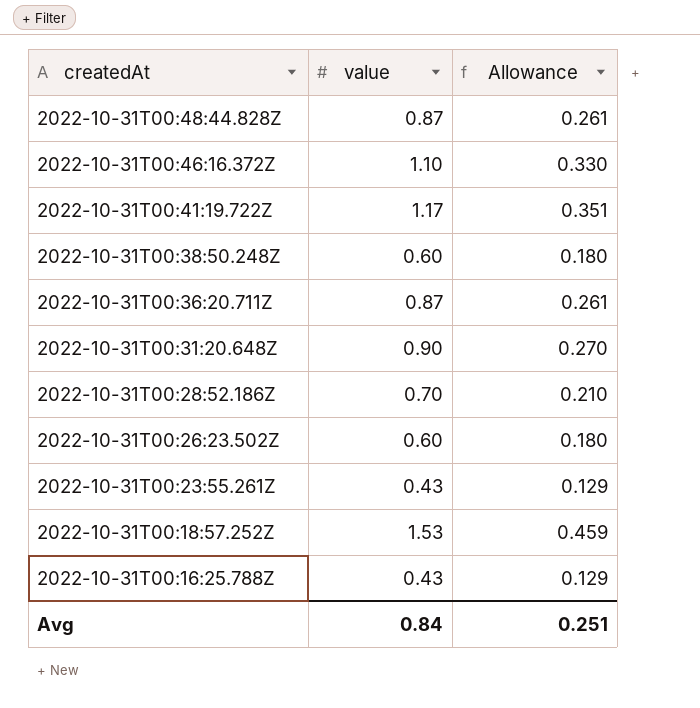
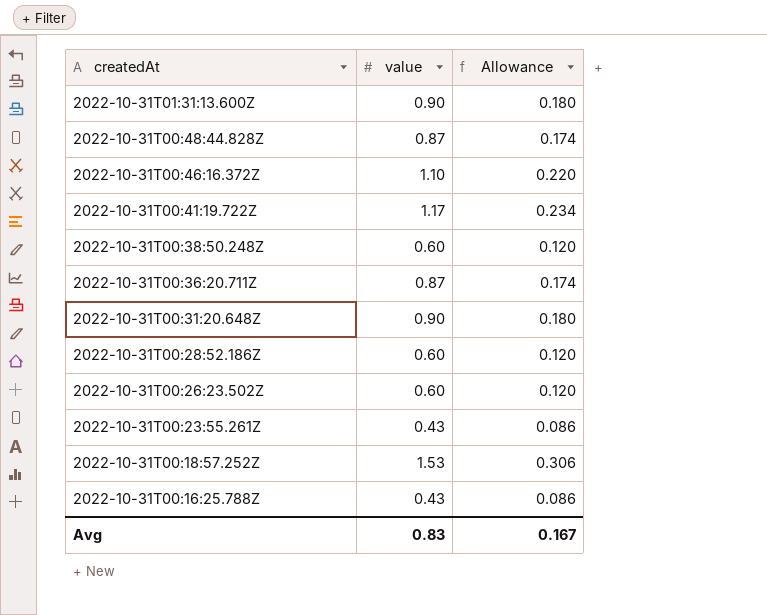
column Allowance | formula: [value] * 0.3 -> [value] * 0.2
row 2022-10-31T01:31:13.600Z: none -> 0.90 | 0.180
2022-10-31T00:28:52.186Z | value: 0.70 -> 0.60
Avg | value: 0.84 -> 0.83
Avg | Allowance: 0.251 -> 0.167

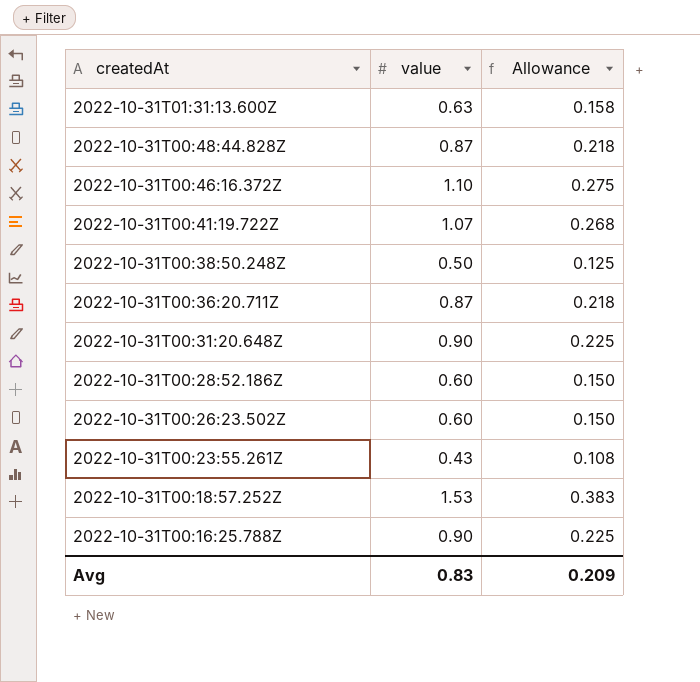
column Allowance | formula: [value] * 0.2 -> [value] * 0.25
2022-10-31T01:31:13.600Z | value: 0.90 -> 0.63
2022-10-31T00:41:19.722Z | value: 1.17 -> 1.07
2022-10-31T00:38:50.248Z | value: 0.60 -> 0.50
2022-10-31T00:16:25.788Z | value: 0.43 -> 0.90
Avg | Allowance: 0.167 -> 0.209

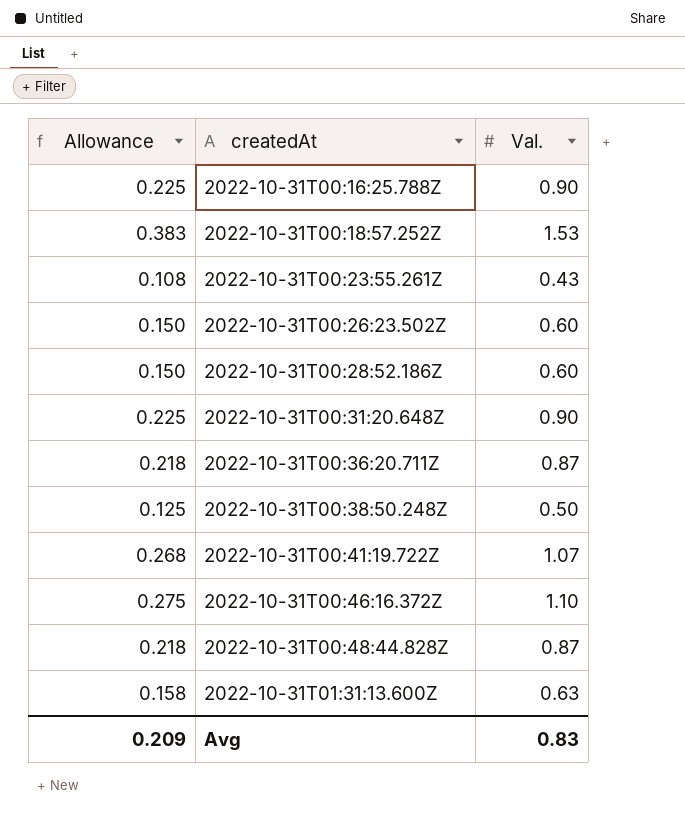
row order: createdAt descending -> createdAt ascending
column Allowance | position: 3 -> 1
column name: value -> Val.

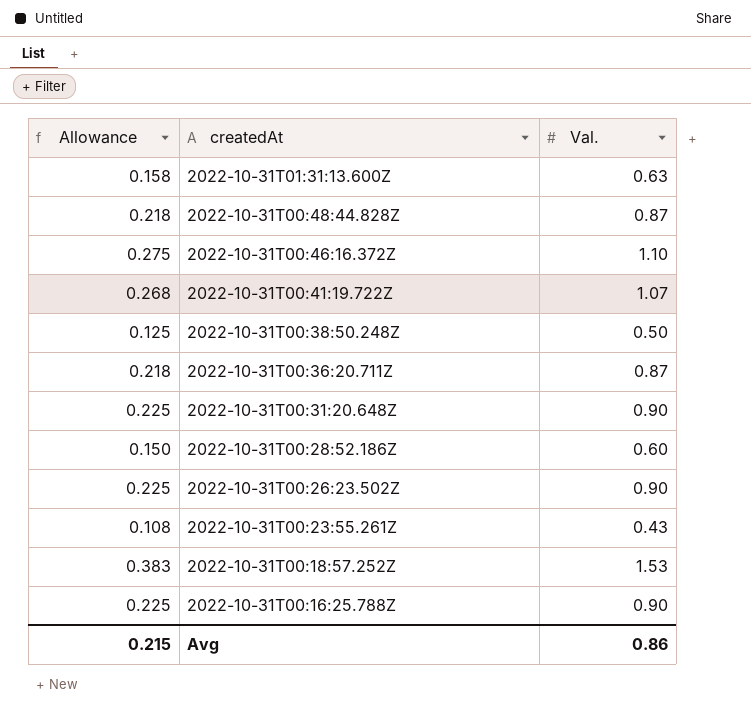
row order: createdAt ascending -> createdAt descending
2022-10-31T00:26:23.502Z | Allowance: 0.150 -> 0.225
2022-10-31T00:26:23.502Z | Val.: 0.60 -> 0.90
Avg | Allowance: 0.209 -> 0.215
Avg | Val.: 0.83 -> 0.86

